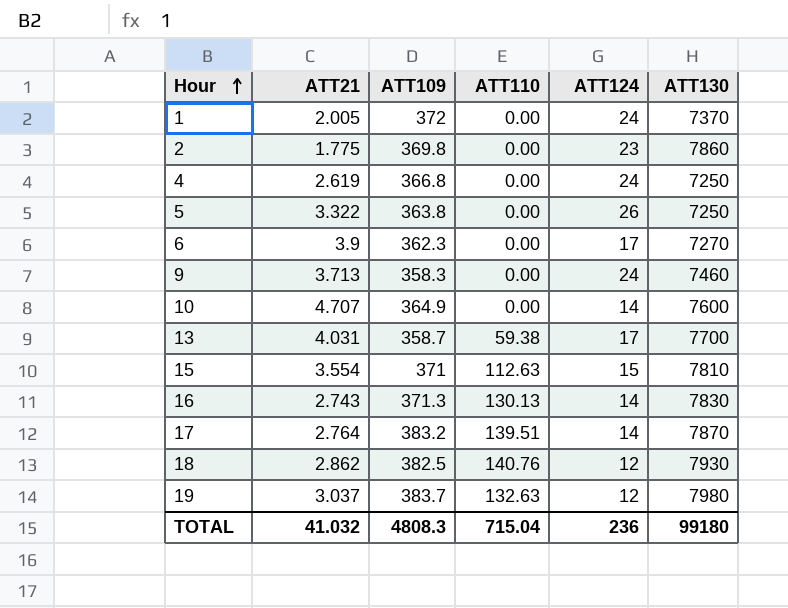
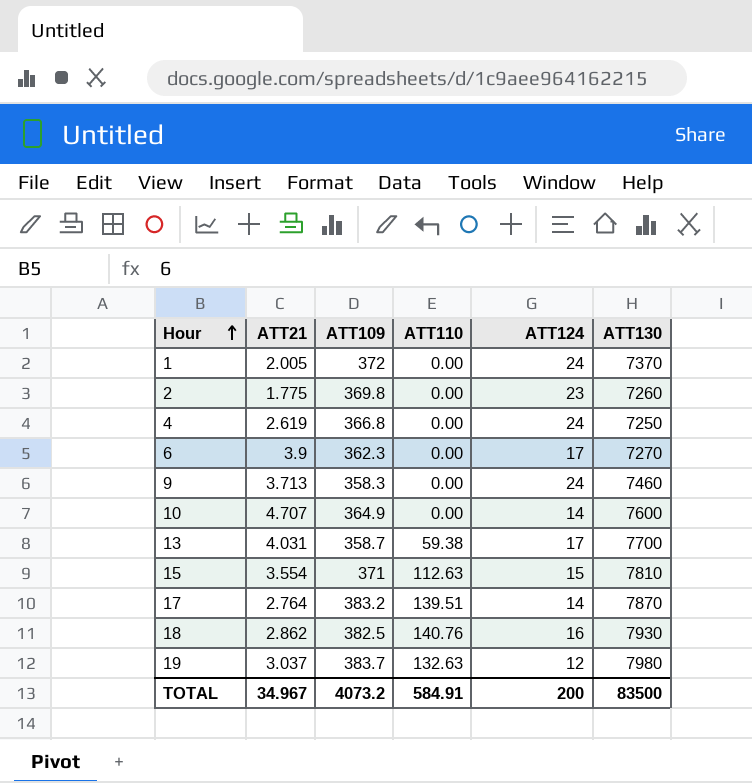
row 5: 3.322 | 363.8 | 0.00 | 26 | 7250 -> none
row 16: 2.743 | 371.3 | 130.13 | 14 | 7830 -> none
2 | ATT130: 7860 -> 7260
18 | ATT124: 12 -> 16
TOTAL | ATT21: 41.032 -> 34.967
TOTAL | ATT109: 4808.3 -> 4073.2
TOTAL | ATT110: 715.04 -> 584.91
TOTAL | ATT124: 236 -> 200
TOTAL | ATT130: 99180 -> 83500

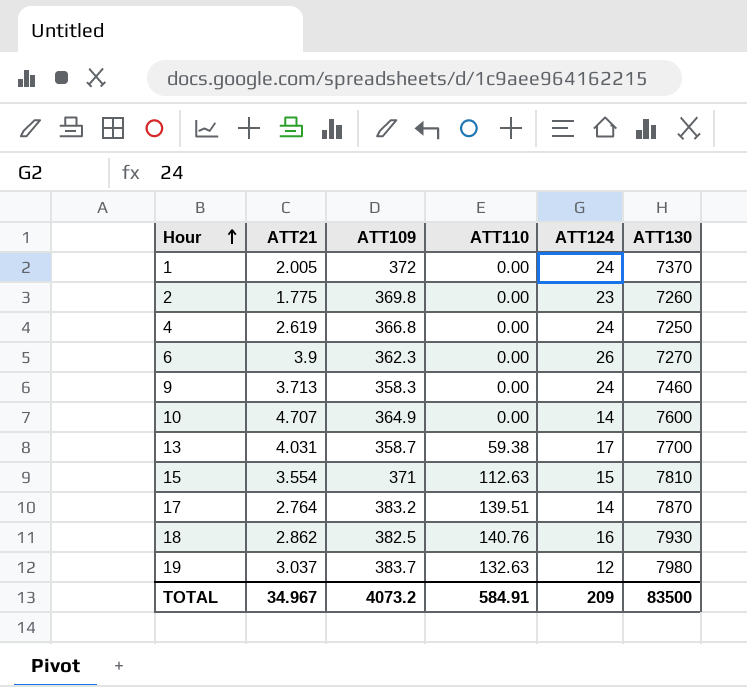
6 | ATT124: 17 -> 26
TOTAL | ATT124: 200 -> 209

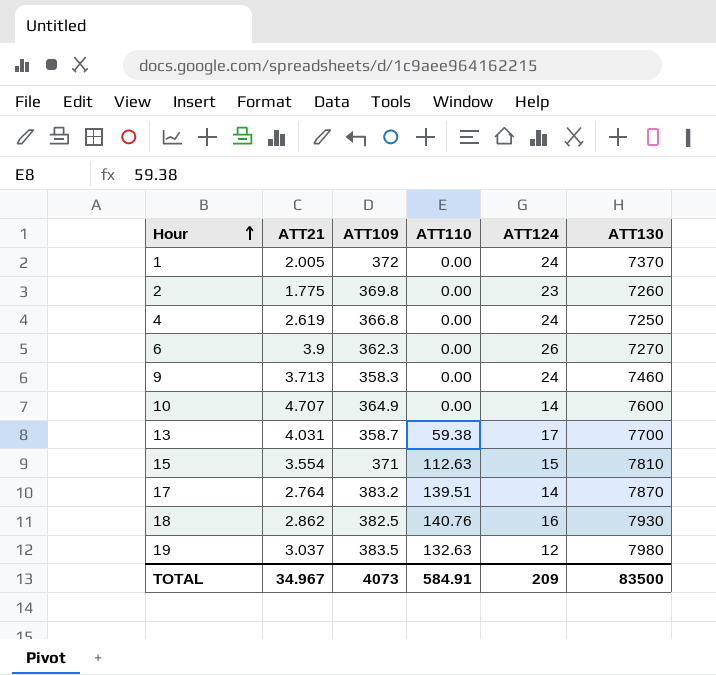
19 | ATT109: 383.7 -> 383.5
TOTAL | ATT109: 4073.2 -> 4073

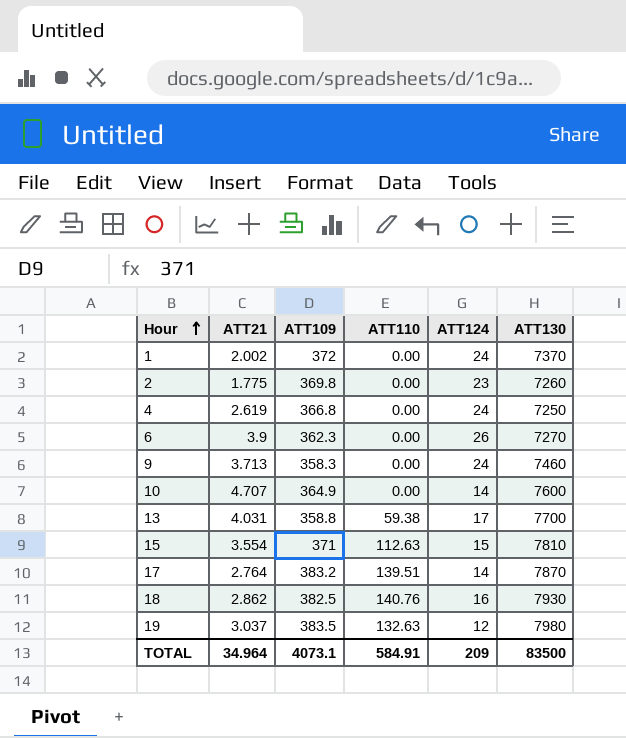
1 | ATT21: 2.005 -> 2.002
13 | ATT109: 358.7 -> 358.8
TOTAL | ATT21: 34.967 -> 34.964
TOTAL | ATT109: 4073 -> 4073.1

